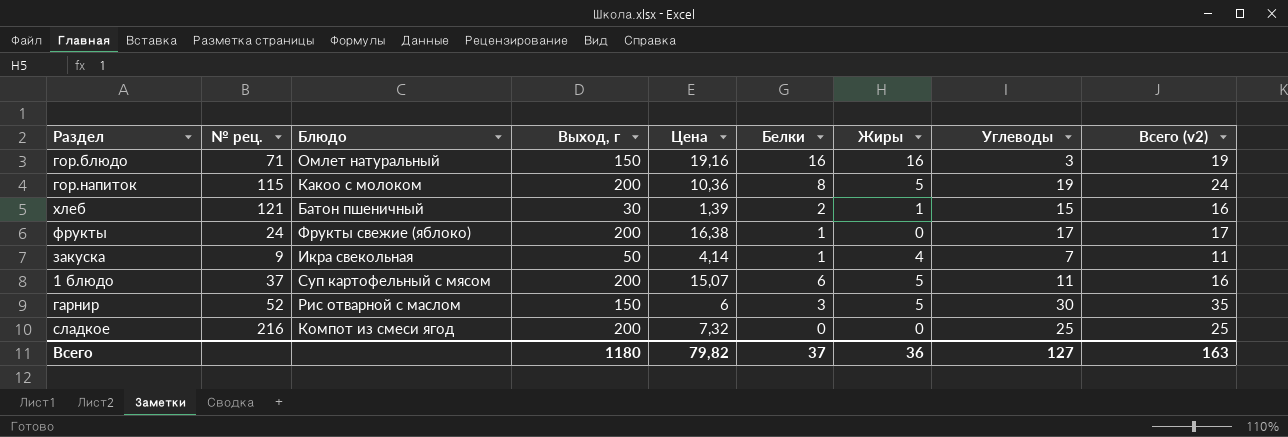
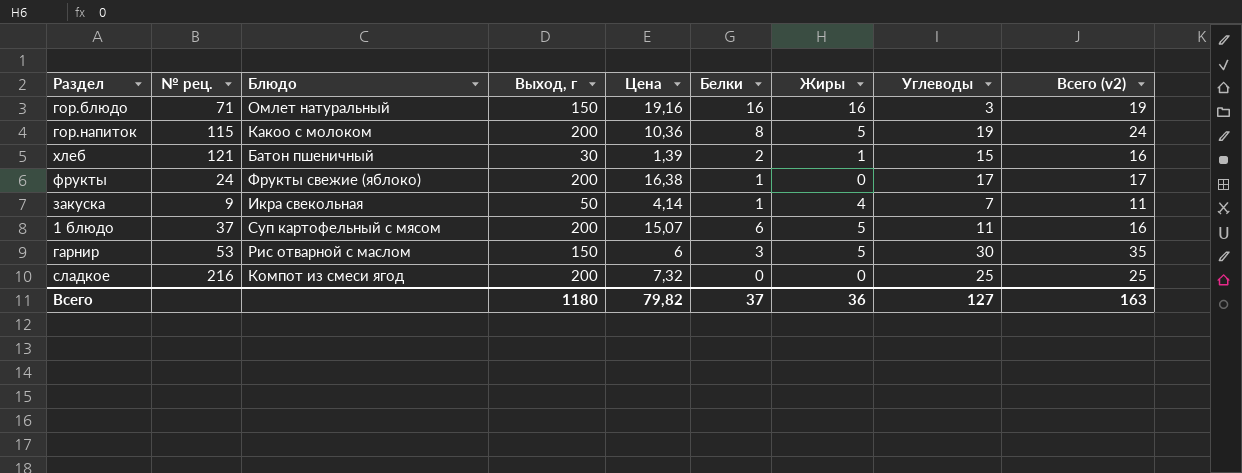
гарнир | № рец.: 52 -> 53

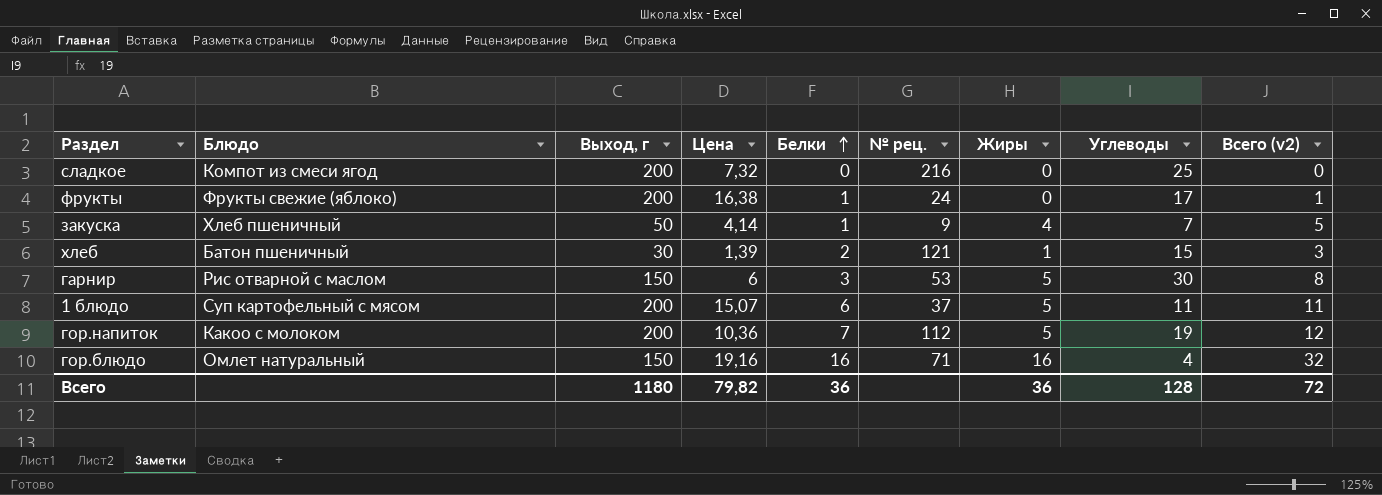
row order: none -> Белки ascending
column № рец. | position: 2 -> 6
column Всего (v2) | formula: [Жиры] + [Углеводы] -> [Белки] + [Жиры]
закуска | Блюдо: Икра свекольная -> Хлеб пшеничный
гор.напиток | Белки: 8 -> 7
гор.напиток | № рец.: 115 -> 112
гор.блюдо | Углеводы: 3 -> 4
Всего | Белки: 37 -> 36
Всего | Углеводы: 127 -> 128
Всего | Всего (v2): 163 -> 72

